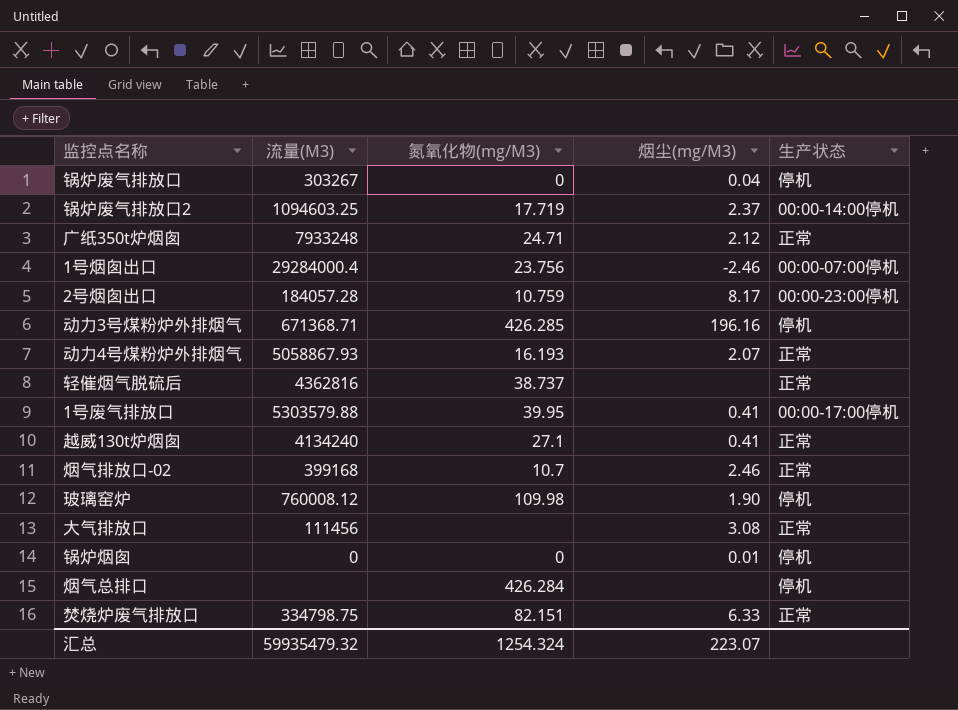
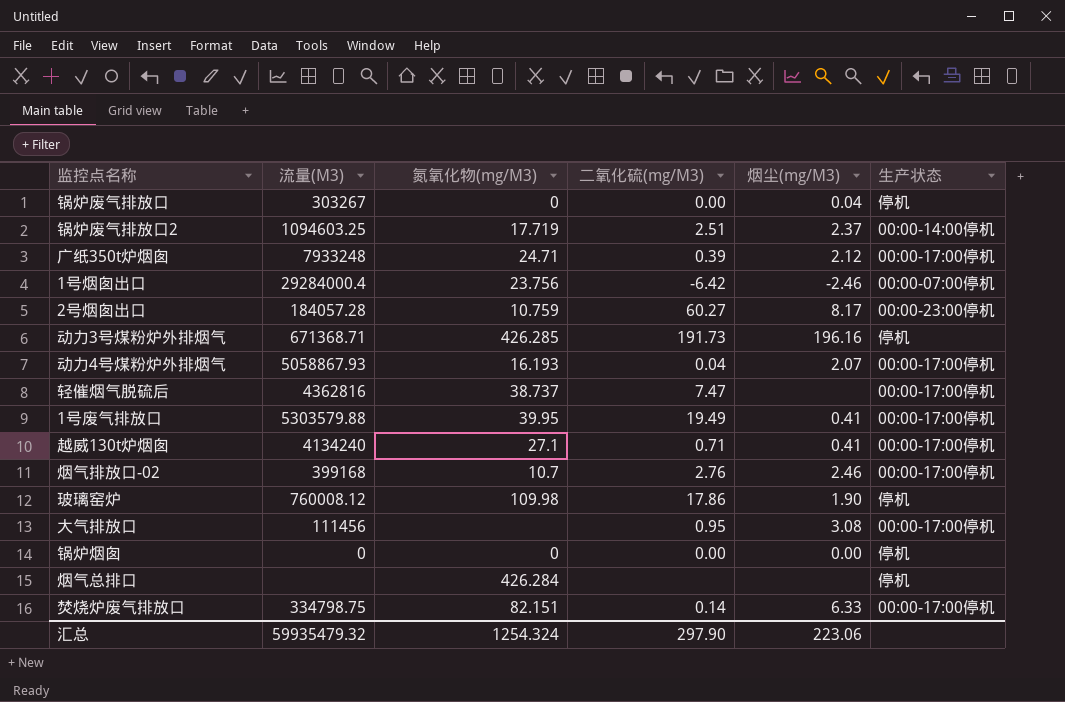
column 二氧化硫(mg/M3) | position: none -> 4
广纸350t炉烟囱 | 生产状态: 正常 -> 00:00-17:00停机
动力4号煤粉炉外排烟气 | 生产状态: 正常 -> 00:00-17:00停机
轻催烟气脱硫后 | 生产状态: 正常 -> 00:00-17:00停机
越威130t炉烟囱 | 生产状态: 正常 -> 00:00-17:00停机
烟气排放口-02 | 生产状态: 正常 -> 00:00-17:00停机
大气排放口 | 生产状态: 正常 -> 00:00-17:00停机
锅炉烟囱 | 烟尘(mg/M3): 0.01 -> 0.00
焚烧炉废气排放口 | 生产状态: 正常 -> 00:00-17:00停机
汇总 | 烟尘(mg/M3): 223.07 -> 223.06

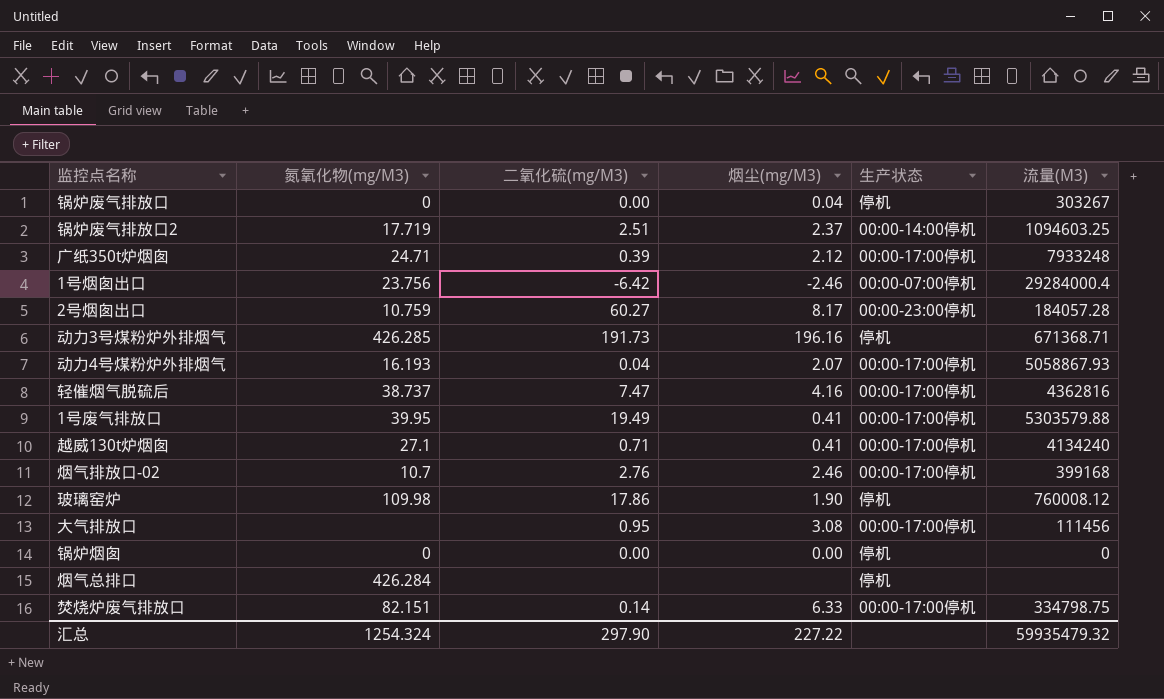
column 流量(M3) | position: 2 -> 6
轻催烟气脱硫后 | 烟尘(mg/M3): none -> 4.16
汇总 | 烟尘(mg/M3): 223.06 -> 227.22

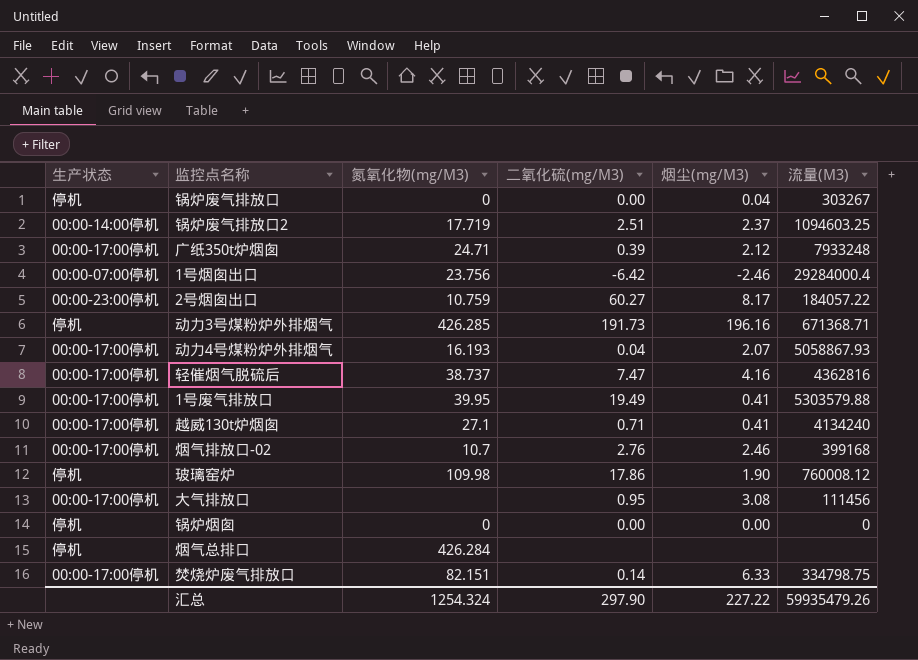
column 生产状态 | position: 5 -> 1
2号烟囱出口 | 流量(M3): 184057.28 -> 184057.22
汇总 | 流量(M3): 59935479.32 -> 59935479.26

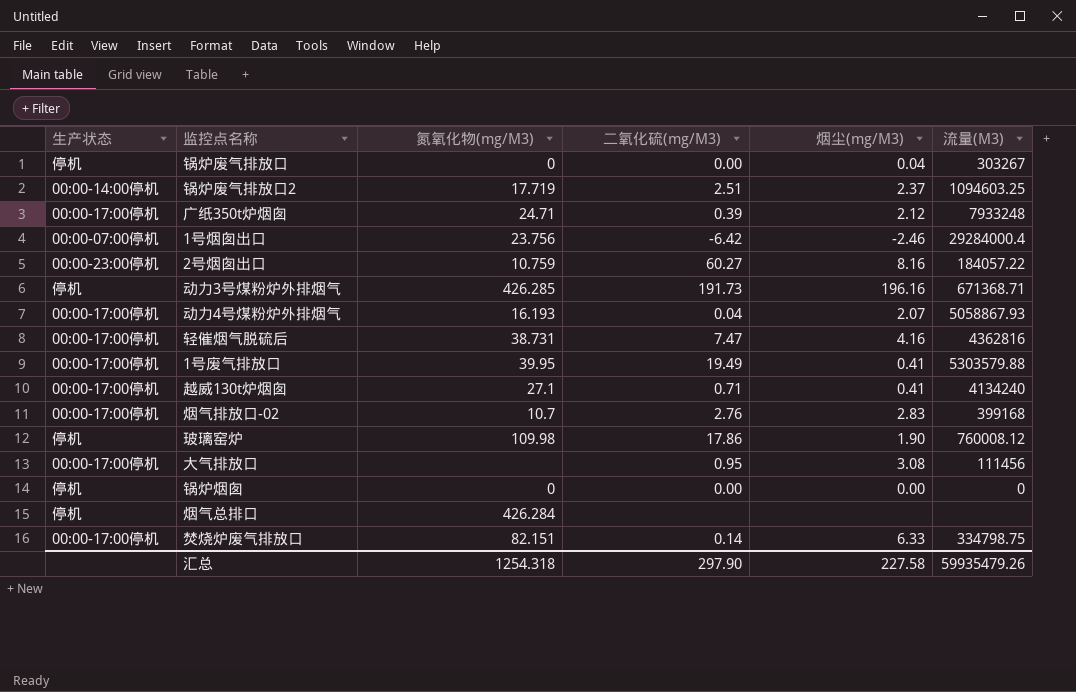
2号烟囱出口 | 烟尘(mg/M3): 8.17 -> 8.16
轻催烟气脱硫后 | 氮氧化物(mg/M3): 38.737 -> 38.731
烟气排放口-02 | 烟尘(mg/M3): 2.46 -> 2.83
汇总 | 氮氧化物(mg/M3): 1254.324 -> 1254.318
汇总 | 烟尘(mg/M3): 227.22 -> 227.58

